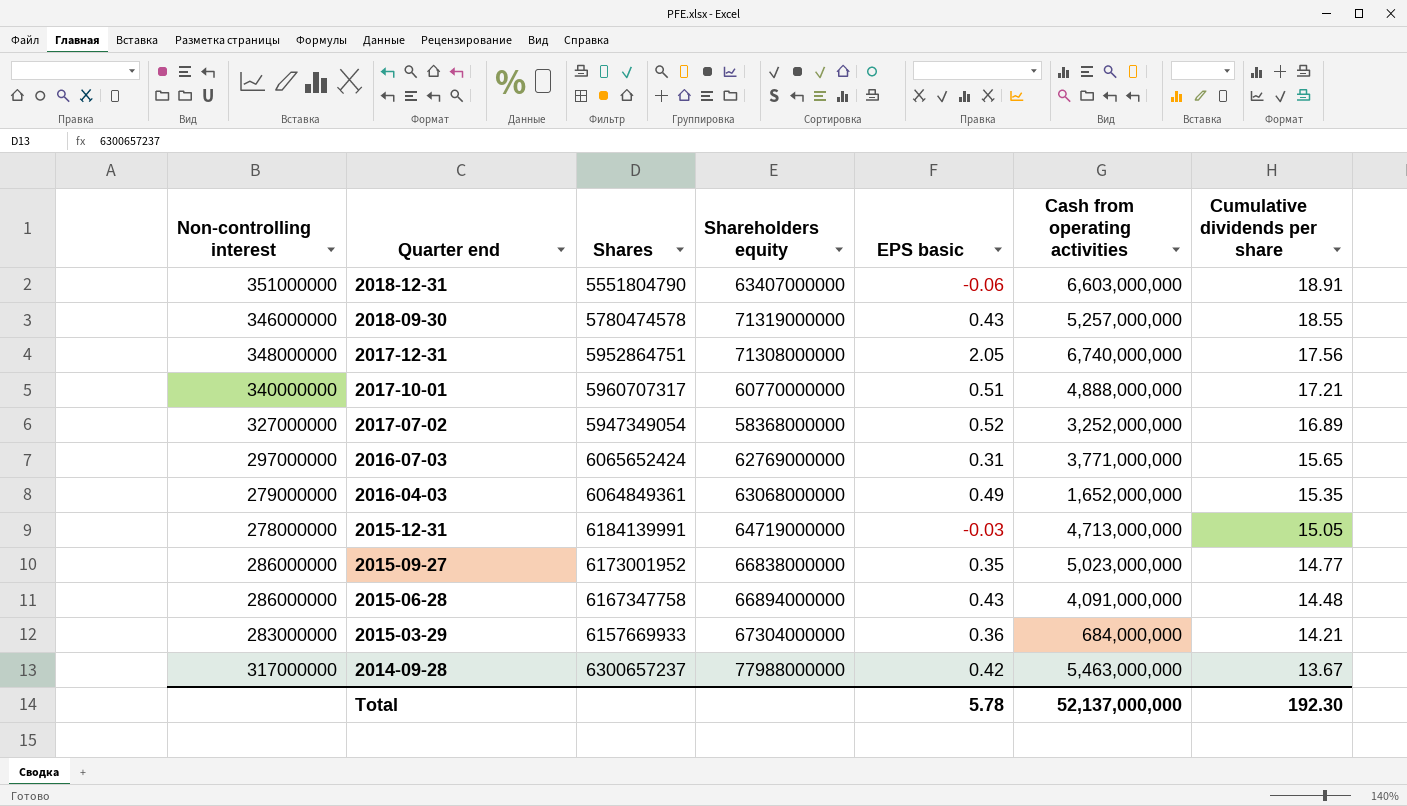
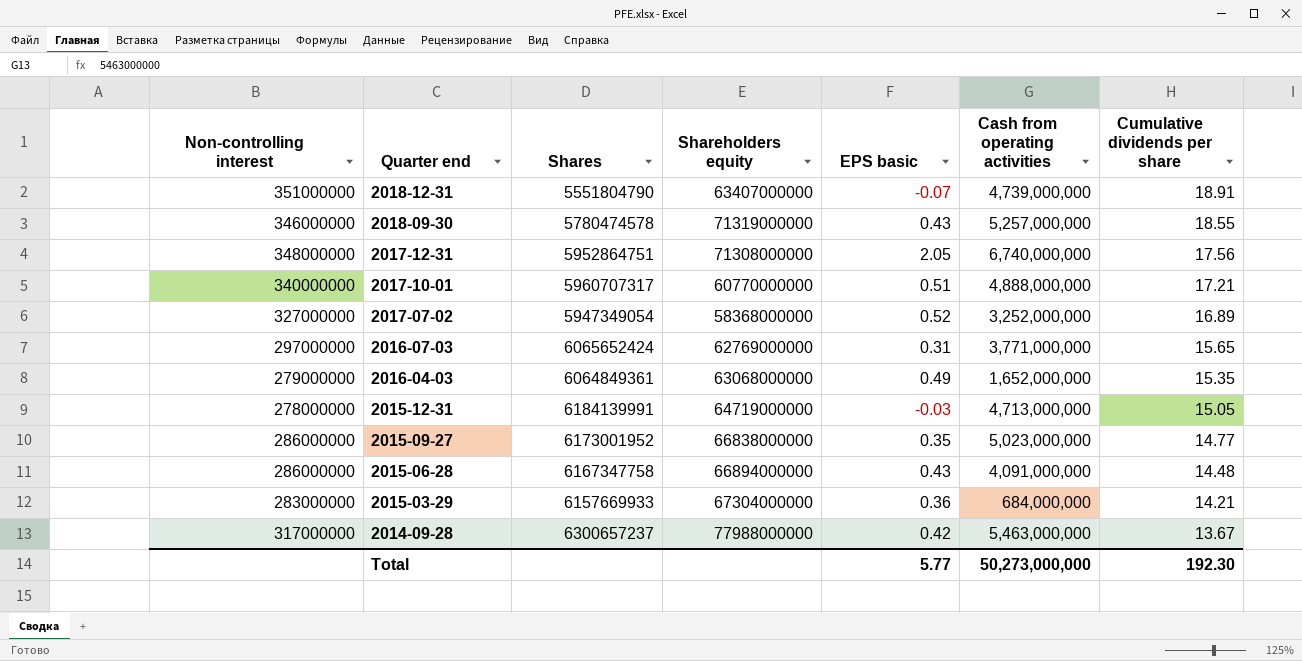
2018-12-31 | EPS basic: -0.06 -> -0.07
2018-12-31 | Cash from operating activities: 6,603,000,000 -> 4,739,000,000
Total | EPS basic: 5.78 -> 5.77
Total | Cash from operating activities: 52,137,000,000 -> 50,273,000,000

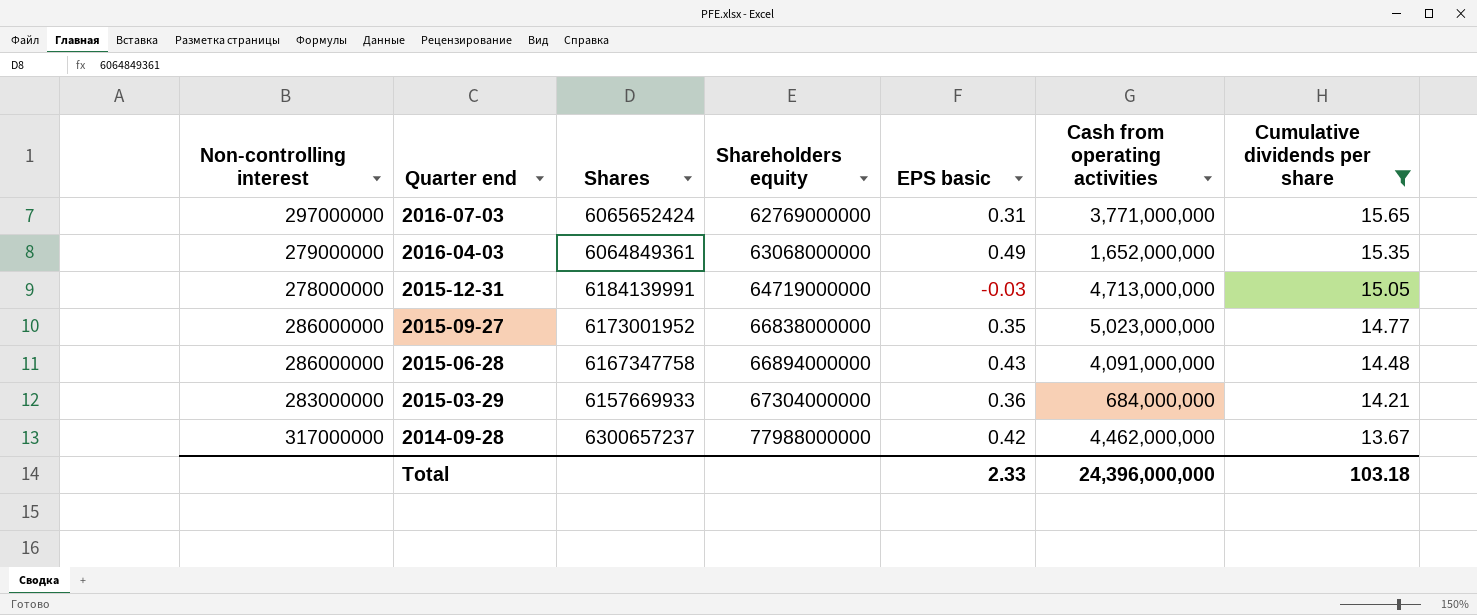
filter: none -> Cumulative dividends per share <= 15.65
2014-09-28 | Cash from operating activities: 5,463,000,000 -> 4,462,000,000
Total | EPS basic: 5.77 -> 2.33
Total | Cash from operating activities: 50,273,000,000 -> 24,396,000,000
Total | Cumulative dividends per share: 192.30 -> 103.18

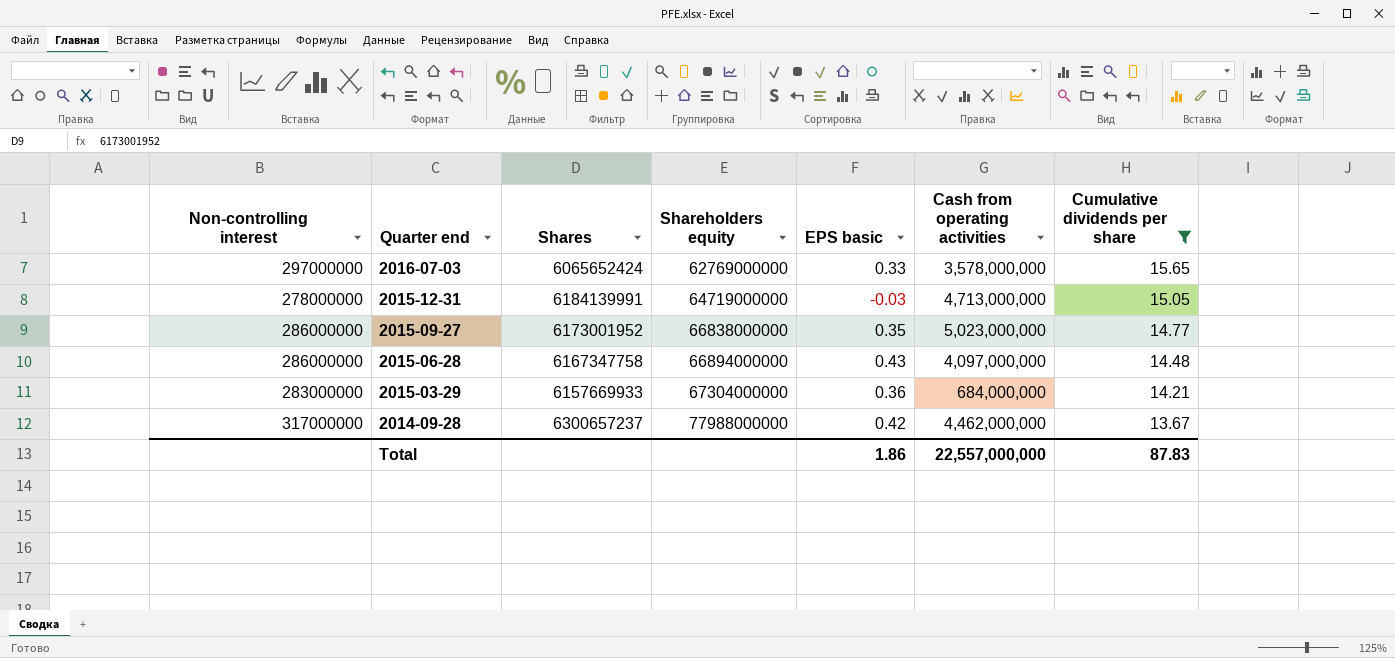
row 2016-04-03: 279000000 | 6064849361 | 63068000000 | 0.49 | 1,652,000,000 | 15.35 -> none
2016-07-03 | EPS basic: 0.31 -> 0.33
2016-07-03 | Cash from operating activities: 3,771,000,000 -> 3,578,000,000
2015-06-28 | Cash from operating activities: 4,091,000,000 -> 4,097,000,000
Total | EPS basic: 2.33 -> 1.86
Total | Cash from operating activities: 24,396,000,000 -> 22,557,000,000
Total | Cumulative dividends per share: 103.18 -> 87.83

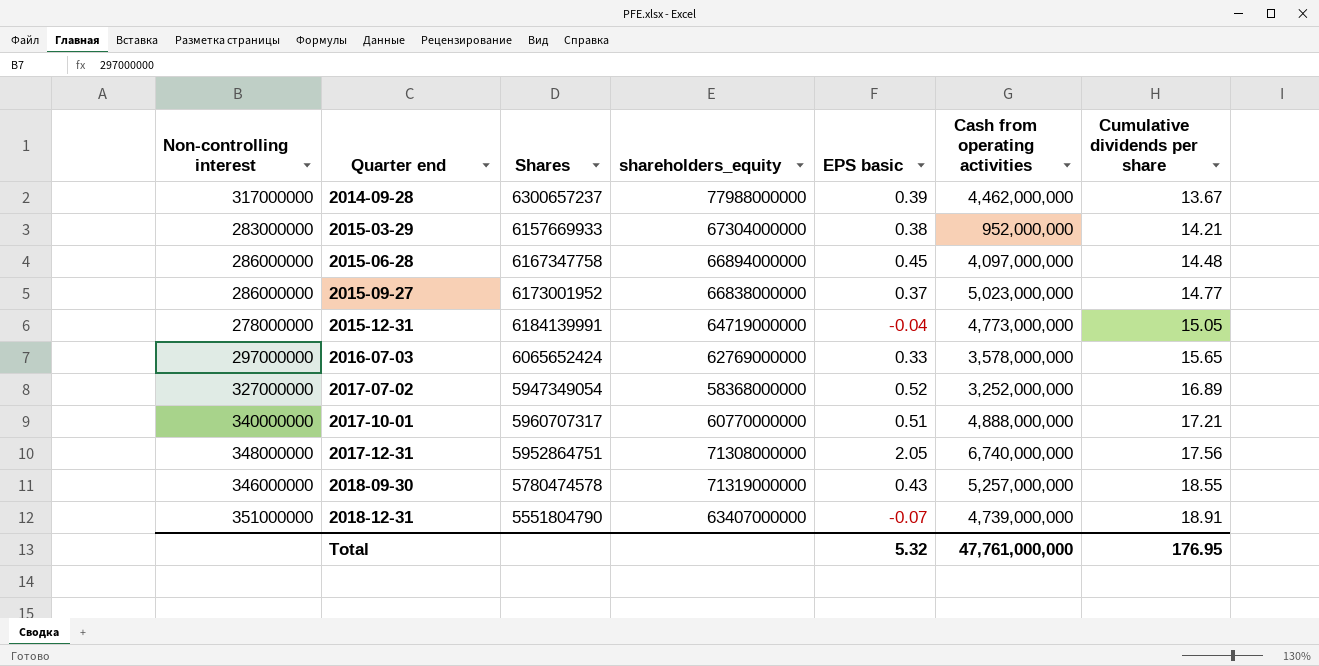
filter: Cumulative dividends per share <= 15.65 -> none
row order: Quarter end descending -> Quarter end ascending
column name: Shareholders equity -> shareholders_equity
2014-09-28 | EPS basic: 0.42 -> 0.39
2015-03-29 | EPS basic: 0.36 -> 0.38
2015-03-29 | Cash from operating activities: 684,000,000 -> 952,000,000
2015-06-28 | EPS basic: 0.43 -> 0.45
2015-09-27 | EPS basic: 0.35 -> 0.37
2015-12-31 | EPS basic: -0.03 -> -0.04
2015-12-31 | Cash from operating activities: 4,713,000,000 -> 4,773,000,000
Total | EPS basic: 1.86 -> 5.32
Total | Cash from operating activities: 22,557,000,000 -> 47,761,000,000
Total | Cumulative dividends per share: 87.83 -> 176.95

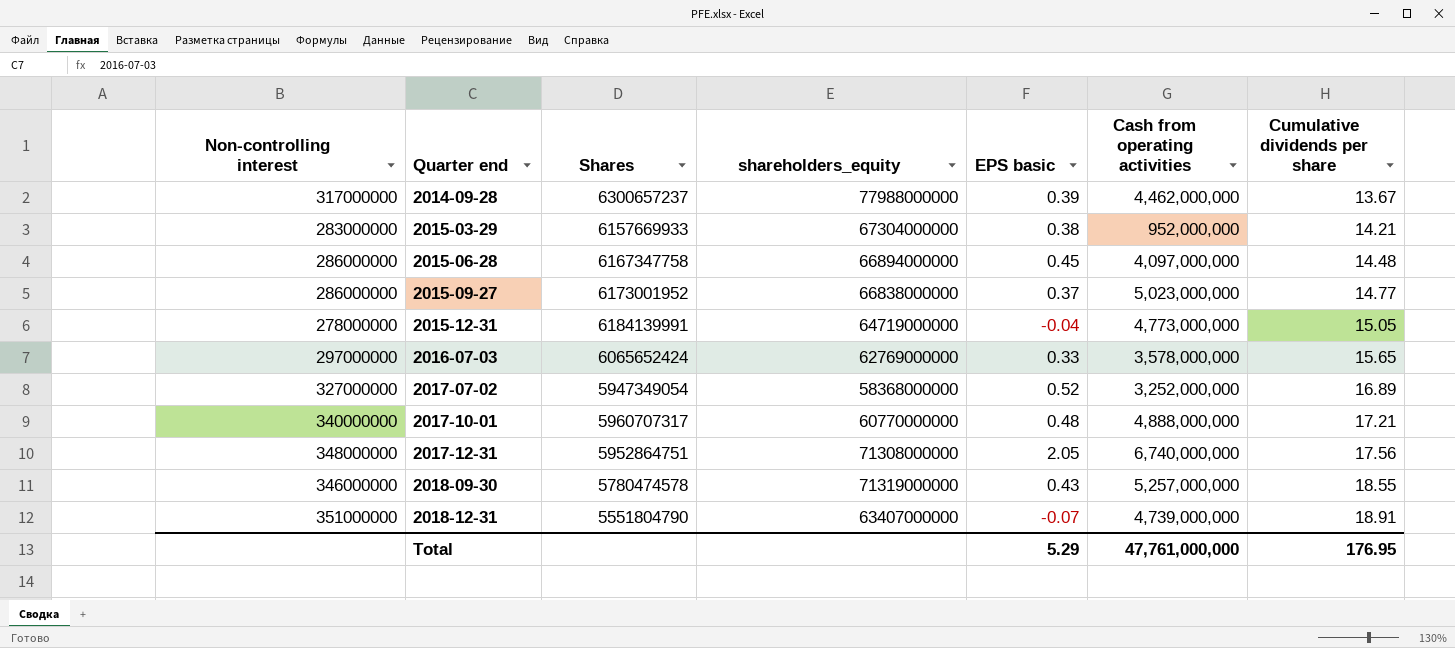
2017-10-01 | EPS basic: 0.51 -> 0.48
Total | EPS basic: 5.32 -> 5.29

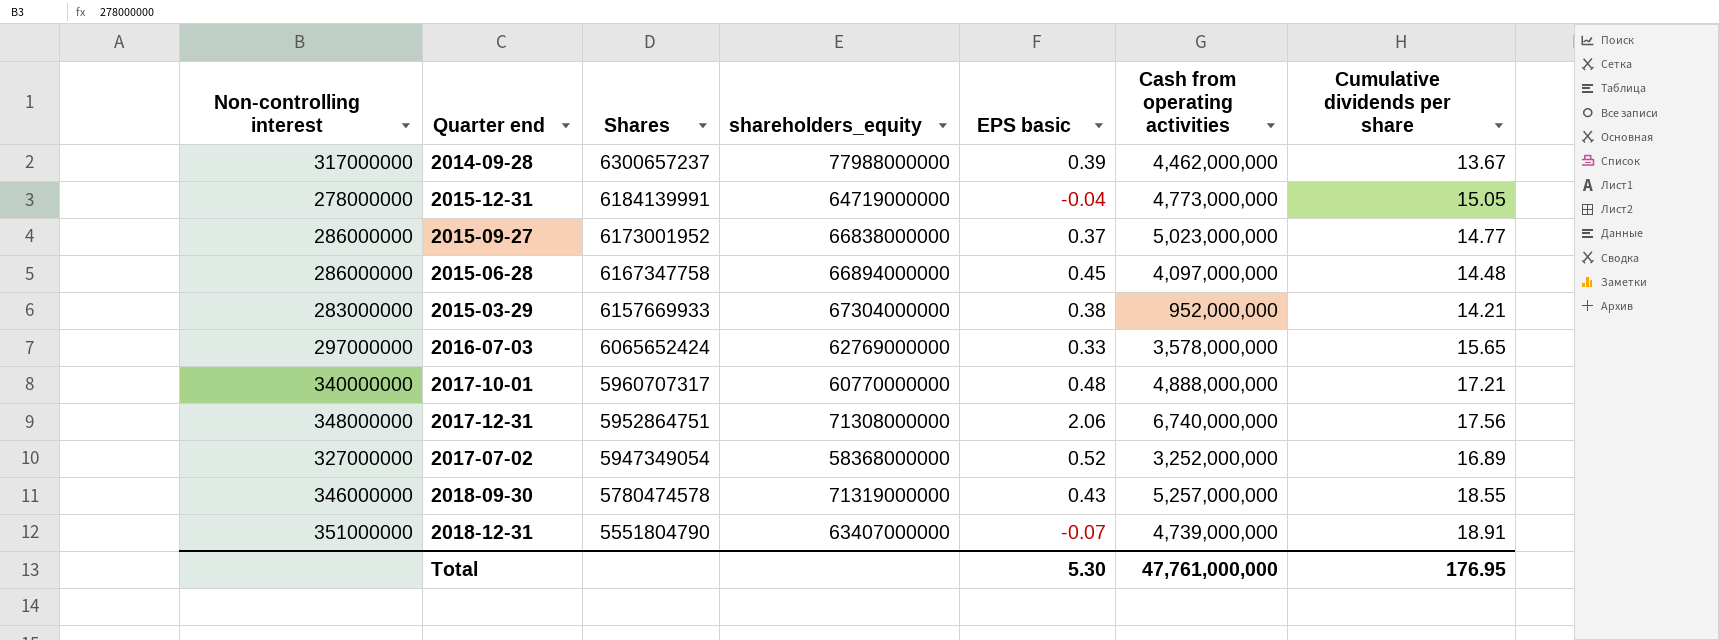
row order: Quarter end ascending -> Shares descending
2017-12-31 | EPS basic: 2.05 -> 2.06
Total | EPS basic: 5.29 -> 5.30

